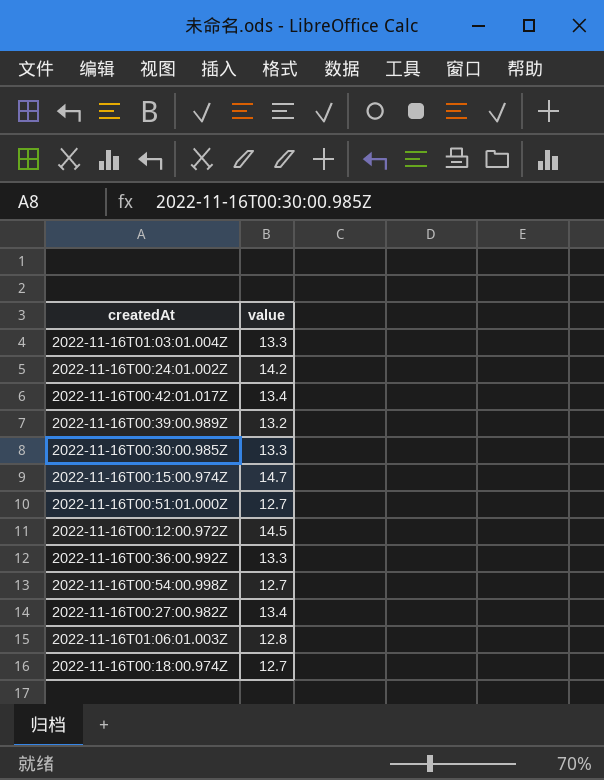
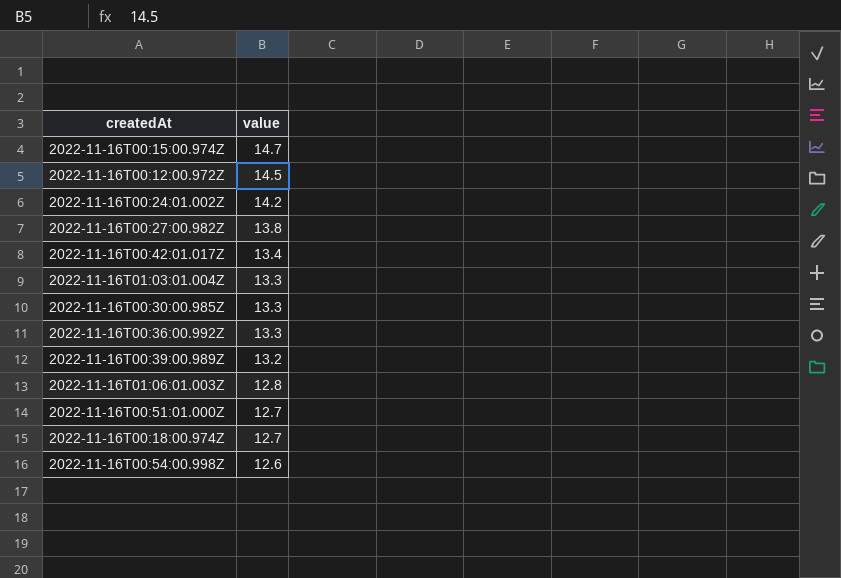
row order: none -> value descending
2022-11-16T00:27:00.982Z | value: 13.4 -> 13.8
2022-11-16T00:54:00.998Z | value: 12.7 -> 12.6

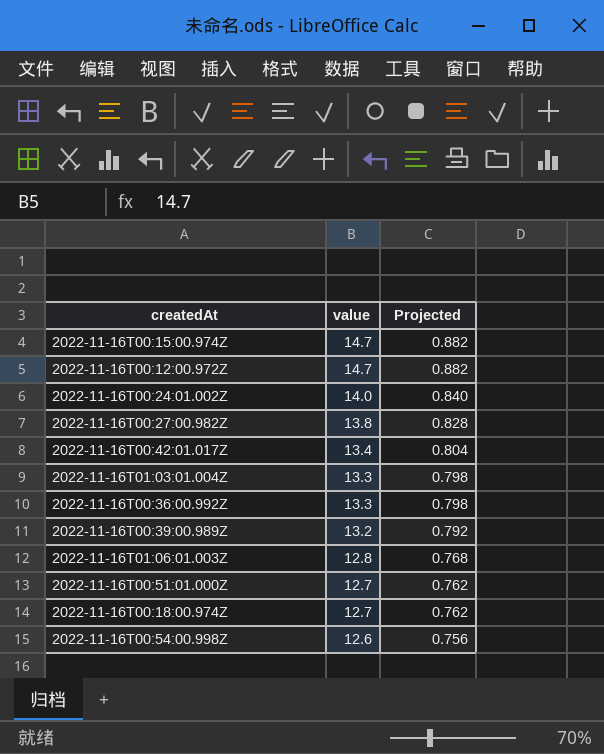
column Projected | formula: none -> [value] * 0.06
row 2022-11-16T00:30:00.985Z: 13.3 -> none
2022-11-16T00:12:00.972Z | value: 14.5 -> 14.7
2022-11-16T00:24:01.002Z | value: 14.2 -> 14.0

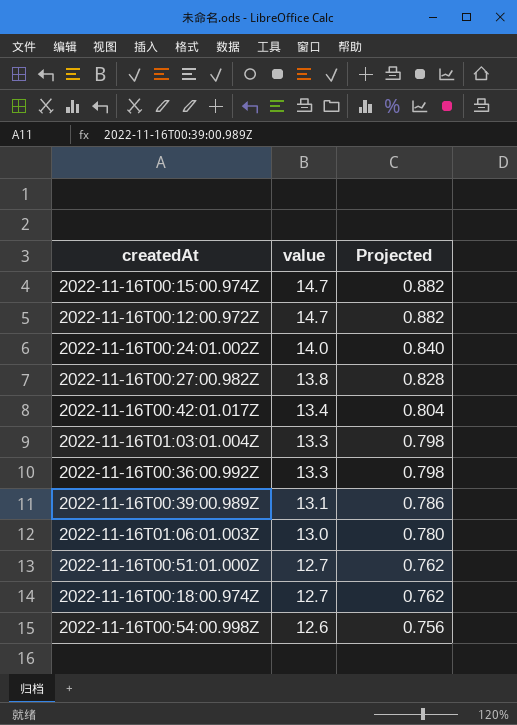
2022-11-16T00:39:00.989Z | value: 13.2 -> 13.1
2022-11-16T00:39:00.989Z | Projected: 0.792 -> 0.786
2022-11-16T01:06:01.003Z | value: 12.8 -> 13.0
2022-11-16T01:06:01.003Z | Projected: 0.768 -> 0.780

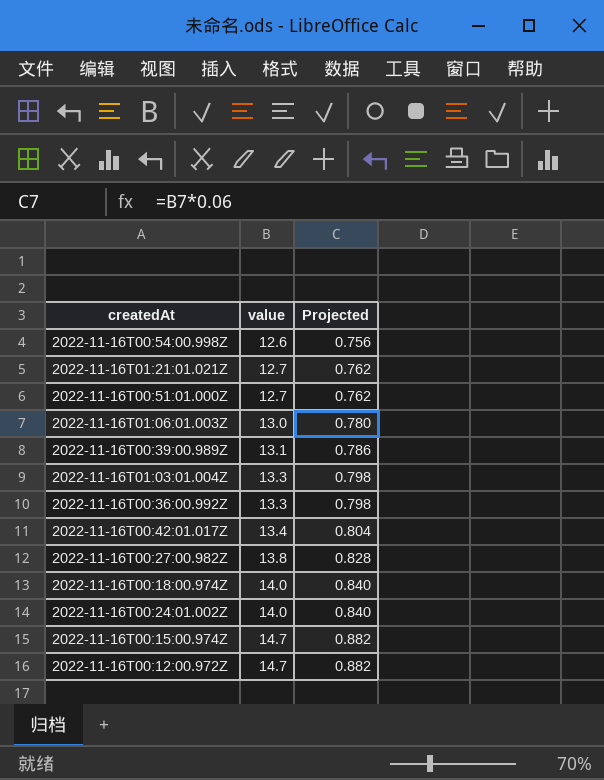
row order: value descending -> value ascending
row 2022-11-16T01:21:01.021Z: none -> 12.7 | 0.762
2022-11-16T00:18:00.974Z | value: 12.7 -> 14.0
2022-11-16T00:18:00.974Z | Projected: 0.762 -> 0.840

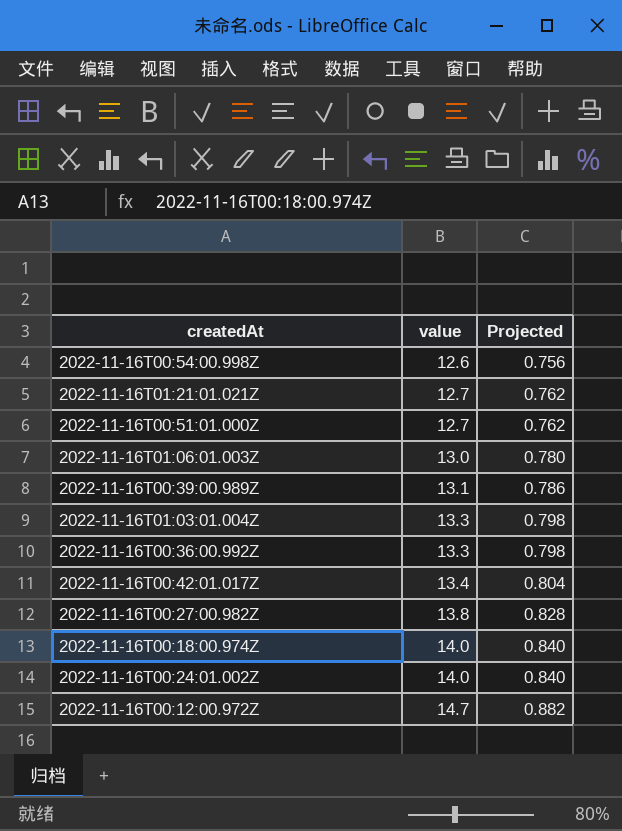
row 2022-11-16T00:15:00.974Z: 14.7 | 0.882 -> none

